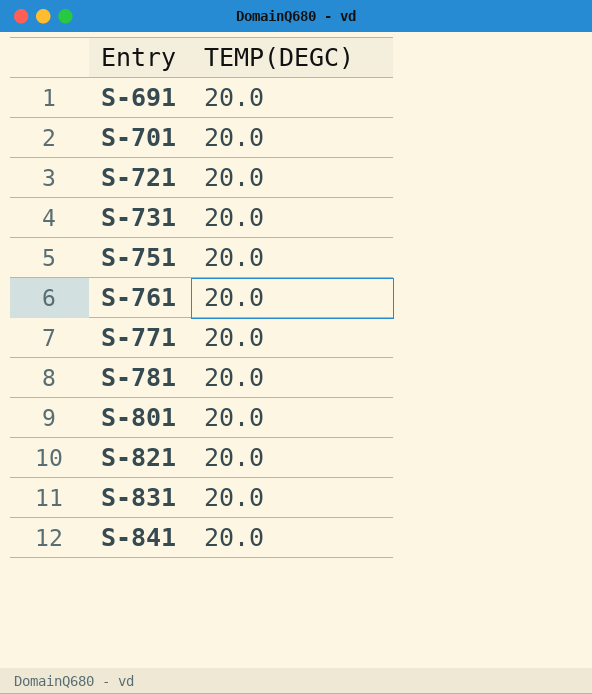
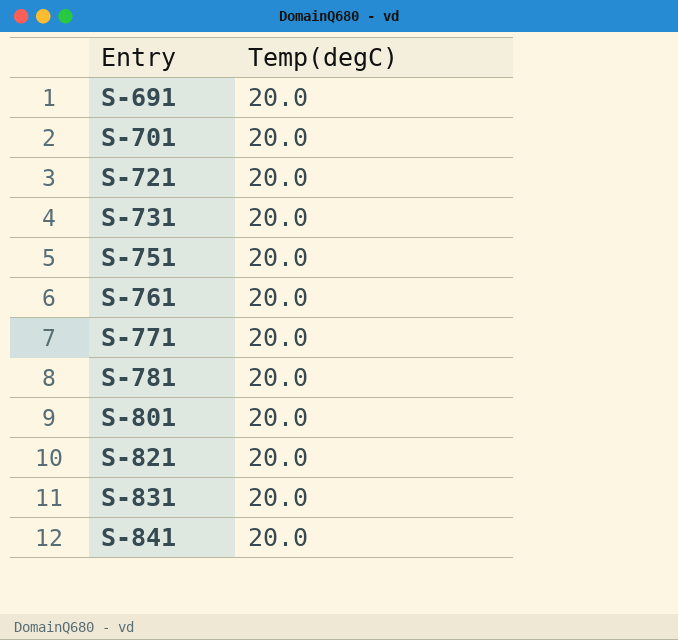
column name: TEMP(DEGC) -> Temp(degC)

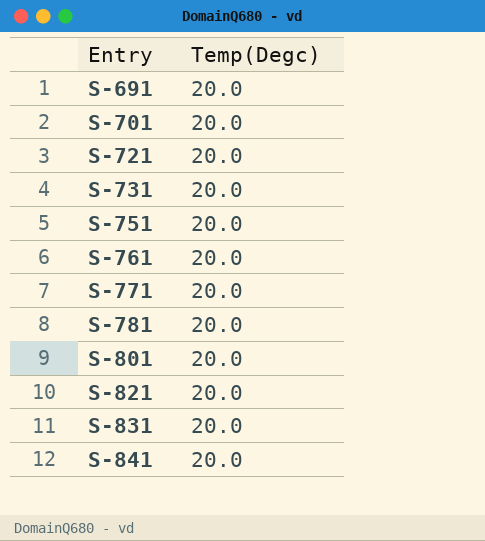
column name: Temp(degC) -> Temp(Degc)

